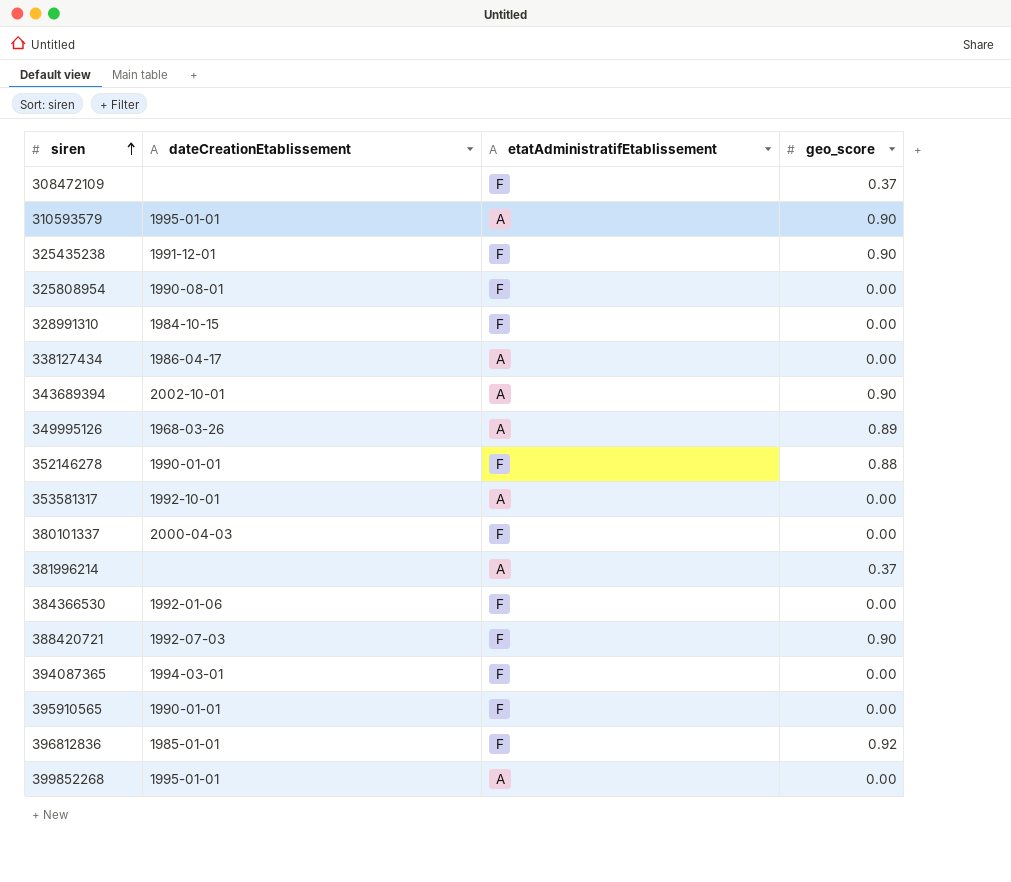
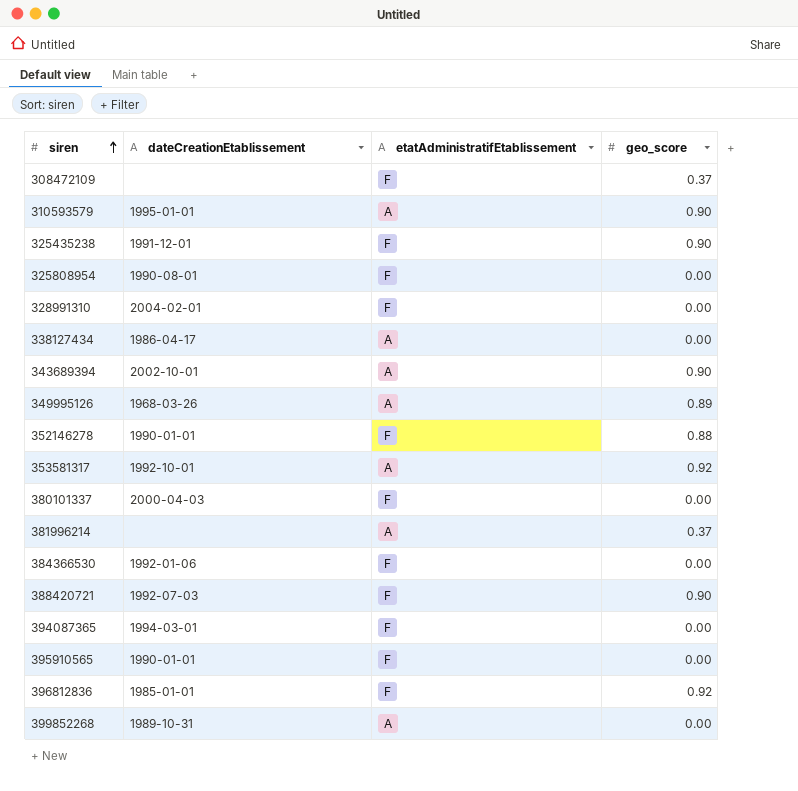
328991310 | dateCreationEtablissement: 1984-10-15 -> 2004-02-01
353581317 | geo_score: 0.00 -> 0.92
399852268 | dateCreationEtablissement: 1995-01-01 -> 1989-10-31

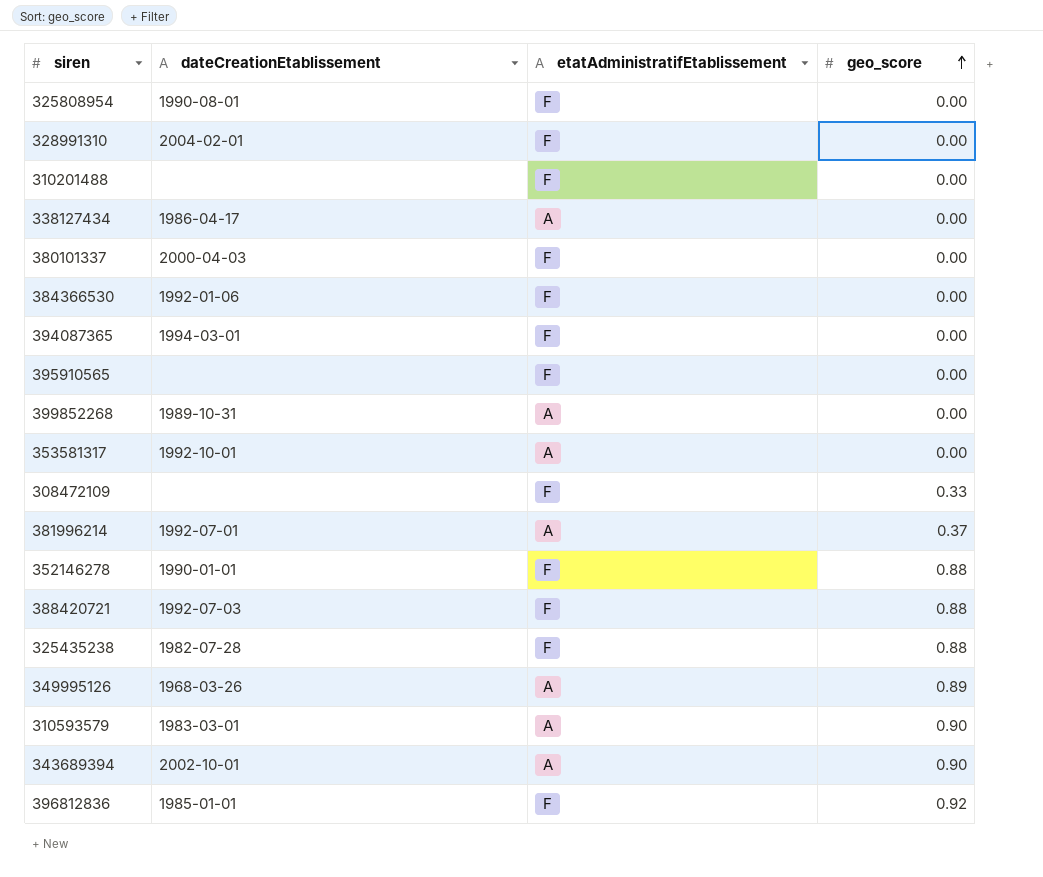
row order: siren ascending -> geo_score ascending
row 310201488: none -> none | F | 0.00
395910565 | dateCreationEtablissement: 1990-01-01 -> none
353581317 | geo_score: 0.92 -> 0.00
308472109 | geo_score: 0.37 -> 0.33
381996214 | dateCreationEtablissement: none -> 1992-07-01
388420721 | geo_score: 0.90 -> 0.88
325435238 | dateCreationEtablissement: 1991-12-01 -> 1982-07-28
325435238 | geo_score: 0.90 -> 0.88
310593579 | dateCreationEtablissement: 1995-01-01 -> 1983-03-01

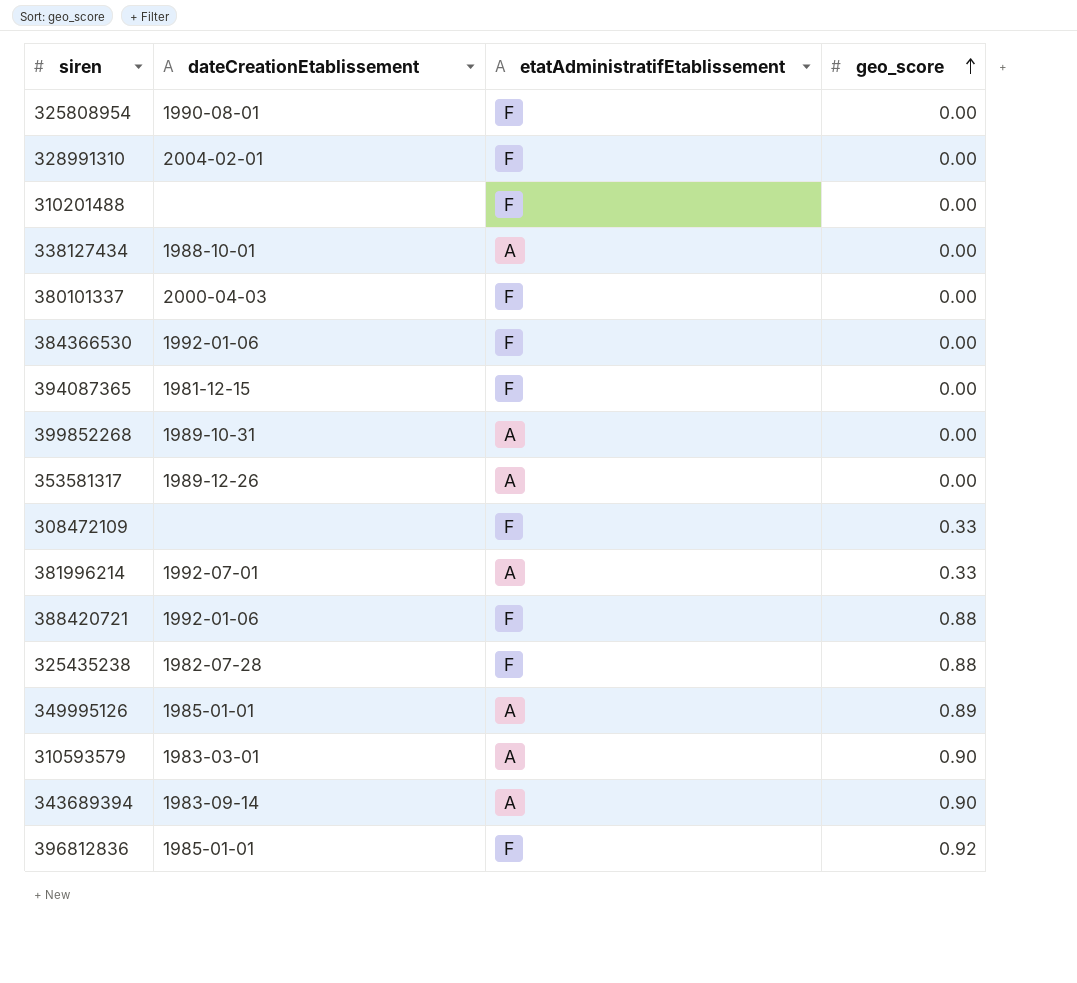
row 395910565: none | F | 0.00 -> none
row 352146278: 1990-01-01 | F | 0.88 -> none
338127434 | dateCreationEtablissement: 1986-04-17 -> 1988-10-01
394087365 | dateCreationEtablissement: 1994-03-01 -> 1981-12-15
353581317 | dateCreationEtablissement: 1992-10-01 -> 1989-12-26
381996214 | geo_score: 0.37 -> 0.33
388420721 | dateCreationEtablissement: 1992-07-03 -> 1992-01-06
349995126 | dateCreationEtablissement: 1968-03-26 -> 1985-01-01
343689394 | dateCreationEtablissement: 2002-10-01 -> 1983-09-14

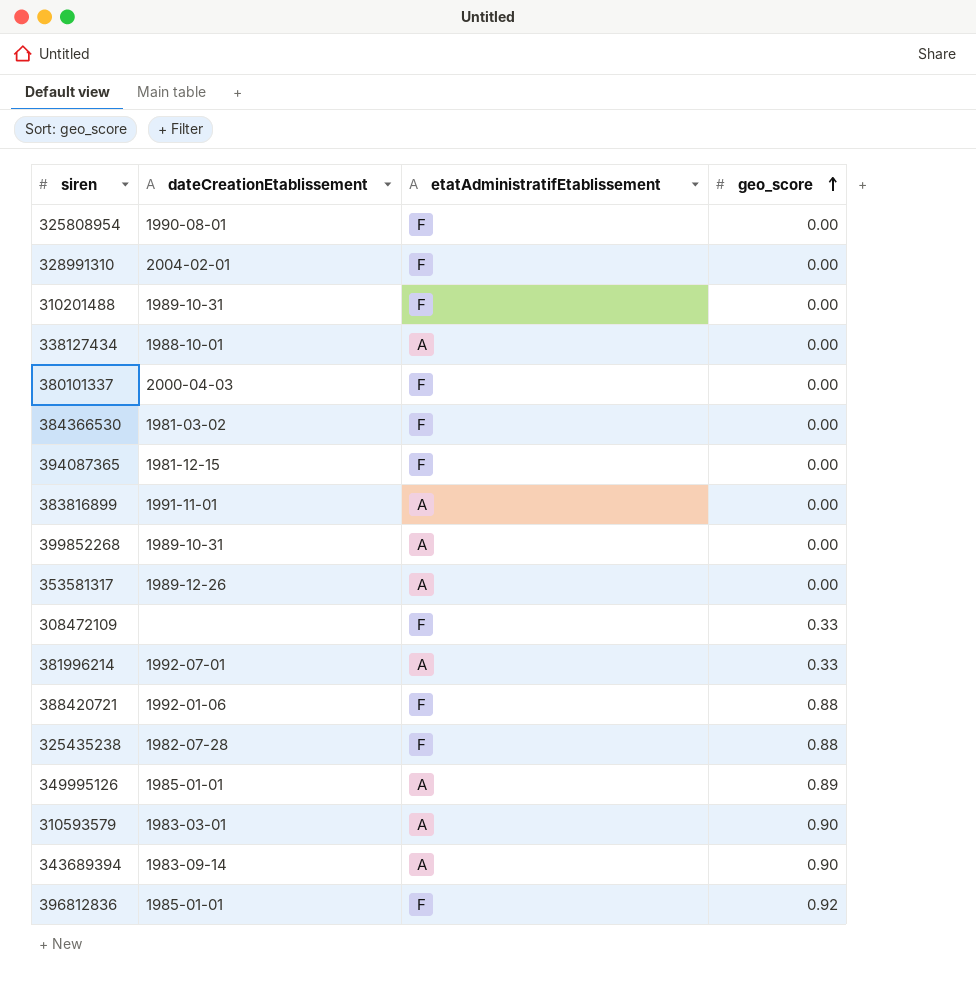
310201488 | dateCreationEtablissement: none -> 1989-10-31
384366530 | dateCreationEtablissement: 1992-01-06 -> 1981-03-02
row 383816899: none -> 1991-11-01 | A | 0.00

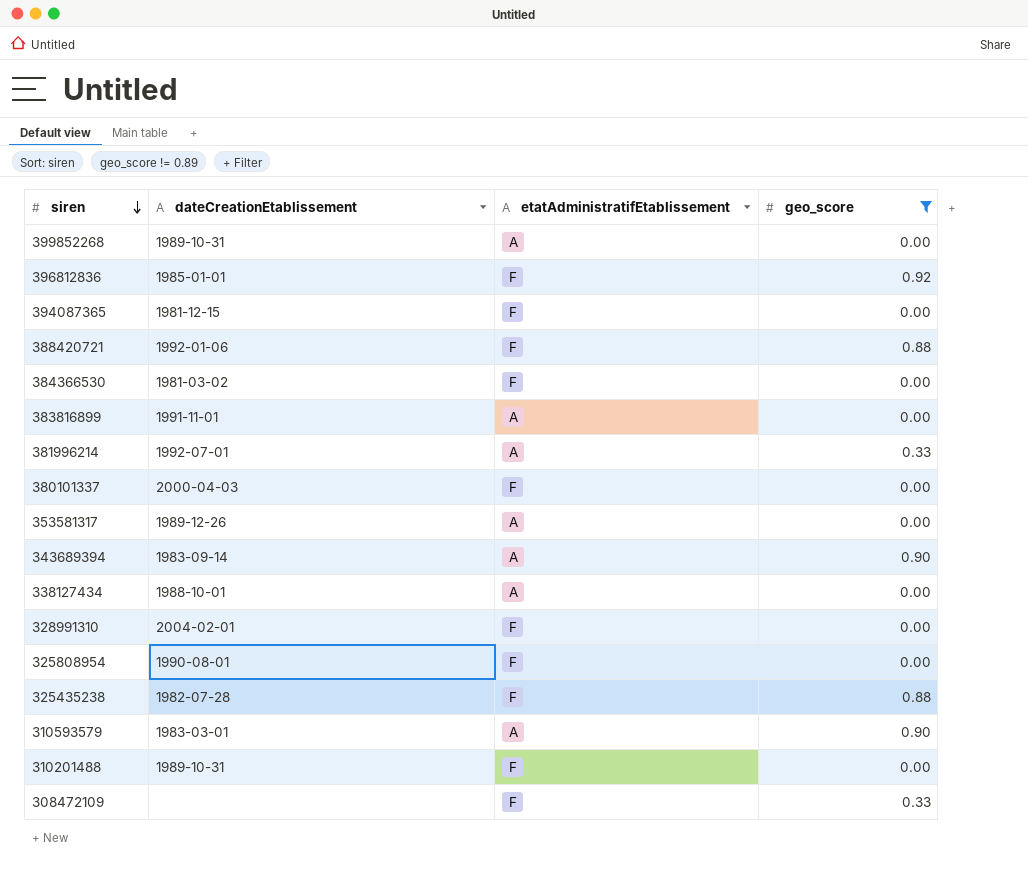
filter: none -> geo_score != 0.89
row order: geo_score ascending -> siren descending

